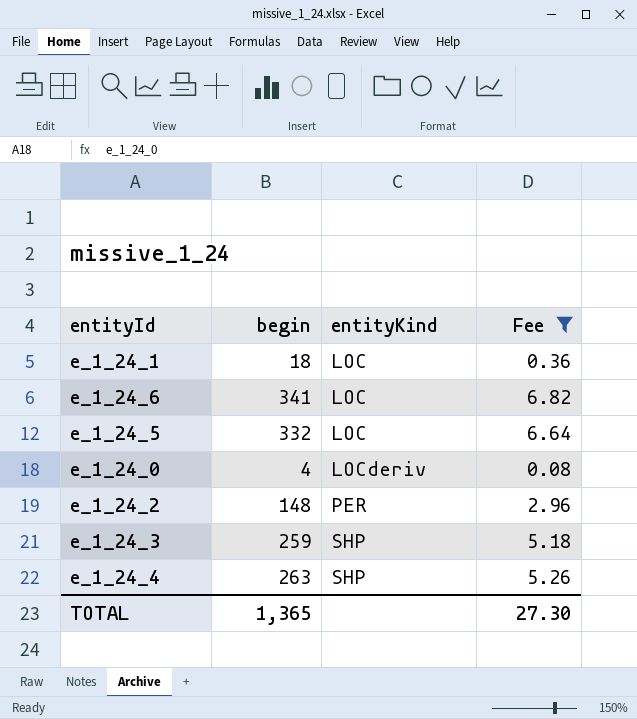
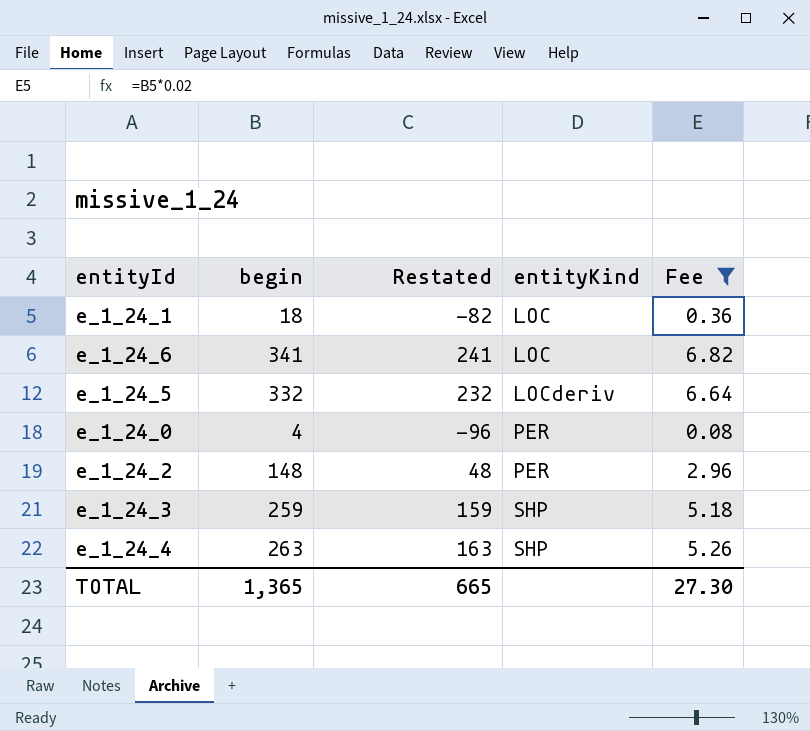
column Restated | formula: none -> [begin] - 100
e_1_24_5 | entityKind: LOC -> LOCderiv
e_1_24_0 | entityKind: LOCderiv -> PER

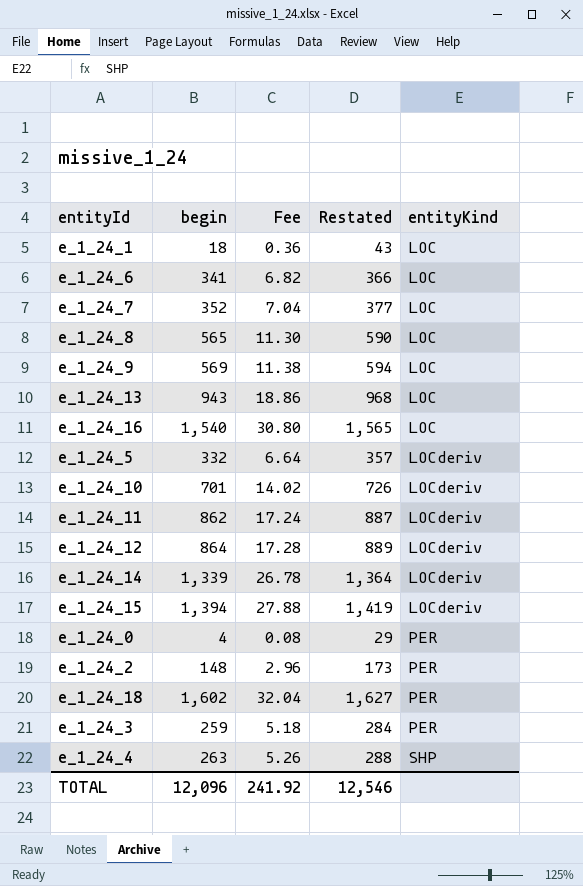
filter: Fee <= 6.82 -> none
column Fee | position: 5 -> 3
column Restated | formula: [begin] - 100 -> [begin] + 25
e_1_24_3 | entityKind: SHP -> PER
TOTAL | begin: 1,365 -> 12,096
TOTAL | Fee: 27.30 -> 241.92
TOTAL | Restated: 665 -> 12,546

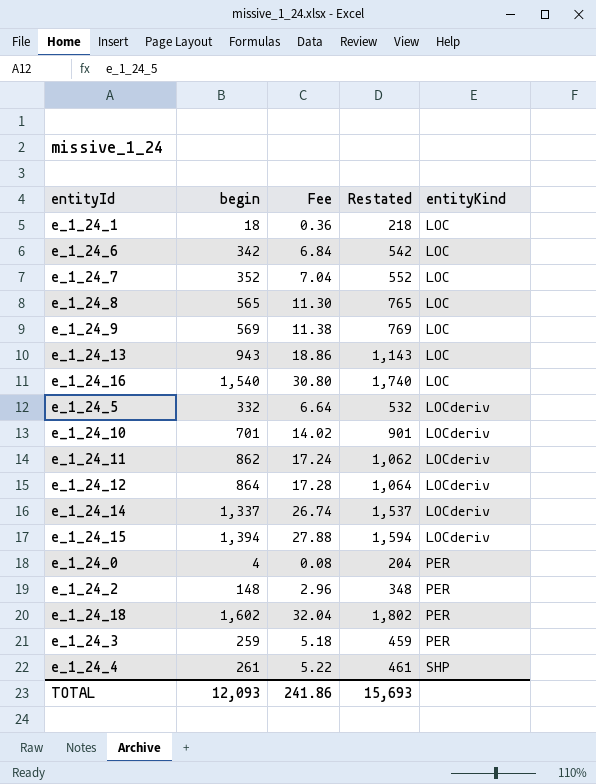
column Restated | formula: [begin] + 25 -> [begin] + 200
e_1_24_6 | begin: 341 -> 342
e_1_24_6 | Fee: 6.82 -> 6.84
e_1_24_14 | begin: 1,339 -> 1,337
e_1_24_14 | Fee: 26.78 -> 26.74
e_1_24_4 | begin: 263 -> 261
e_1_24_4 | Fee: 5.26 -> 5.22
TOTAL | begin: 12,096 -> 12,093
TOTAL | Fee: 241.92 -> 241.86
TOTAL | Restated: 12,546 -> 15,693

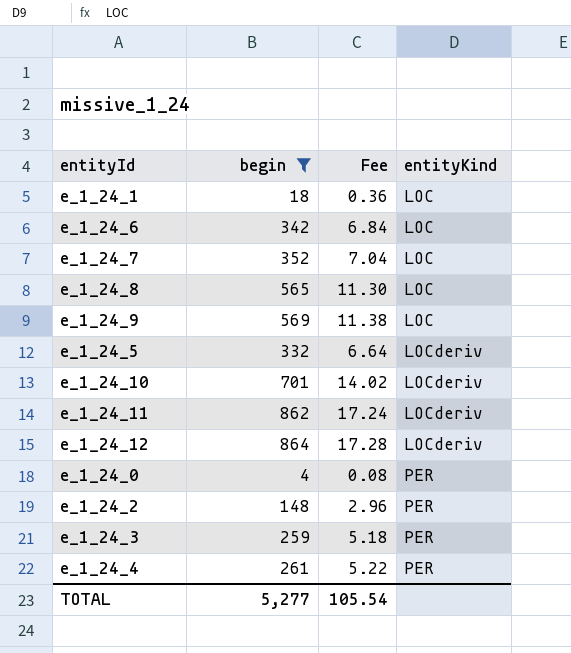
filter: none -> begin <= 864
column Restated | formula: [begin] + 200 -> none
e_1_24_4 | entityKind: SHP -> PER
TOTAL | begin: 12,093 -> 5,277
TOTAL | Fee: 241.86 -> 105.54

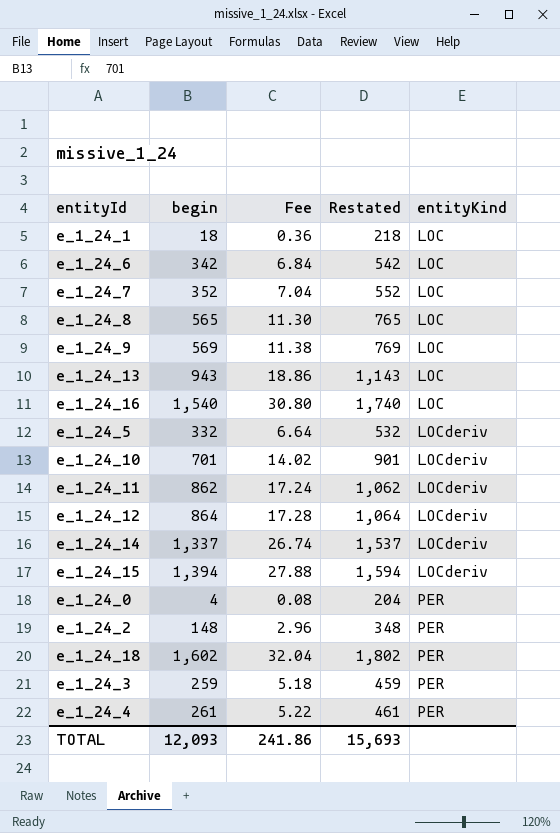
filter: begin <= 864 -> none
column Restated | formula: none -> [begin] + 200
TOTAL | begin: 5,277 -> 12,093
TOTAL | Fee: 105.54 -> 241.86

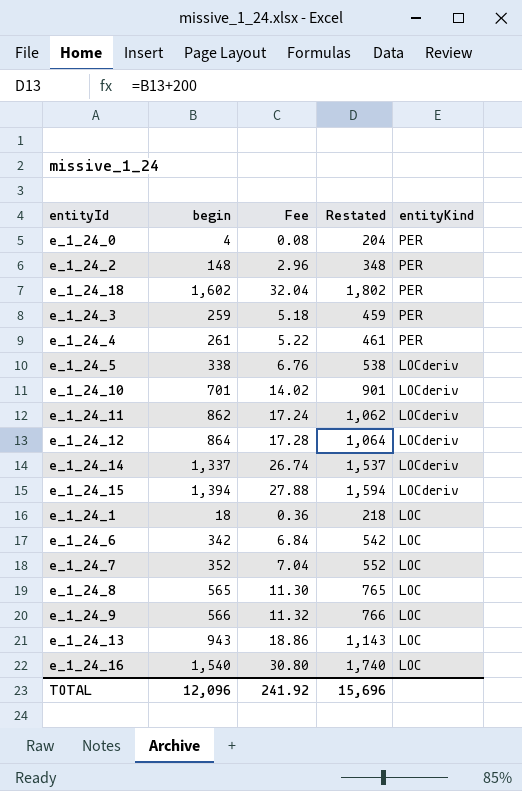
row order: entityKind ascending -> entityKind descending
e_1_24_5 | begin: 332 -> 338
e_1_24_5 | Fee: 6.64 -> 6.76
e_1_24_5 | Restated: 532 -> 538
e_1_24_9 | begin: 569 -> 566
e_1_24_9 | Fee: 11.38 -> 11.32
e_1_24_9 | Restated: 769 -> 766
TOTAL | begin: 12,093 -> 12,096
TOTAL | Fee: 241.86 -> 241.92
TOTAL | Restated: 15,693 -> 15,696

